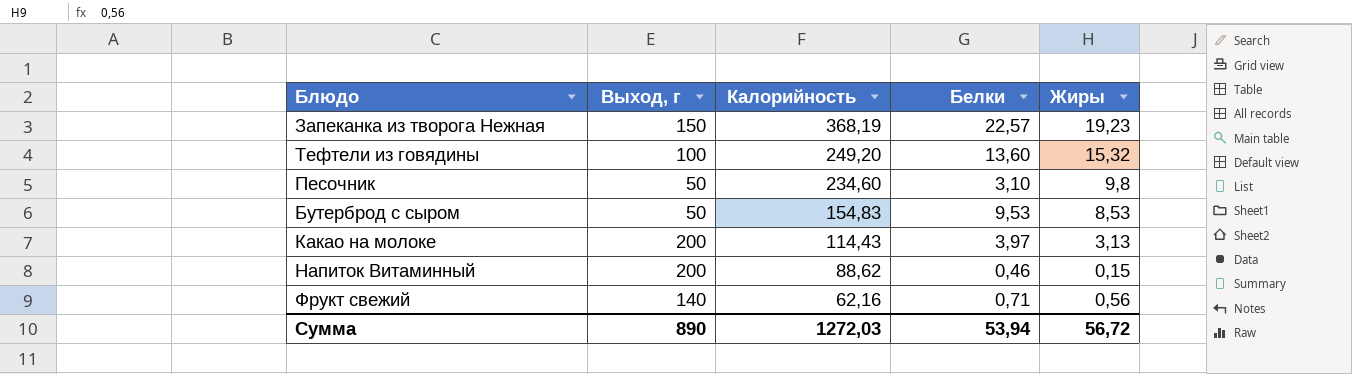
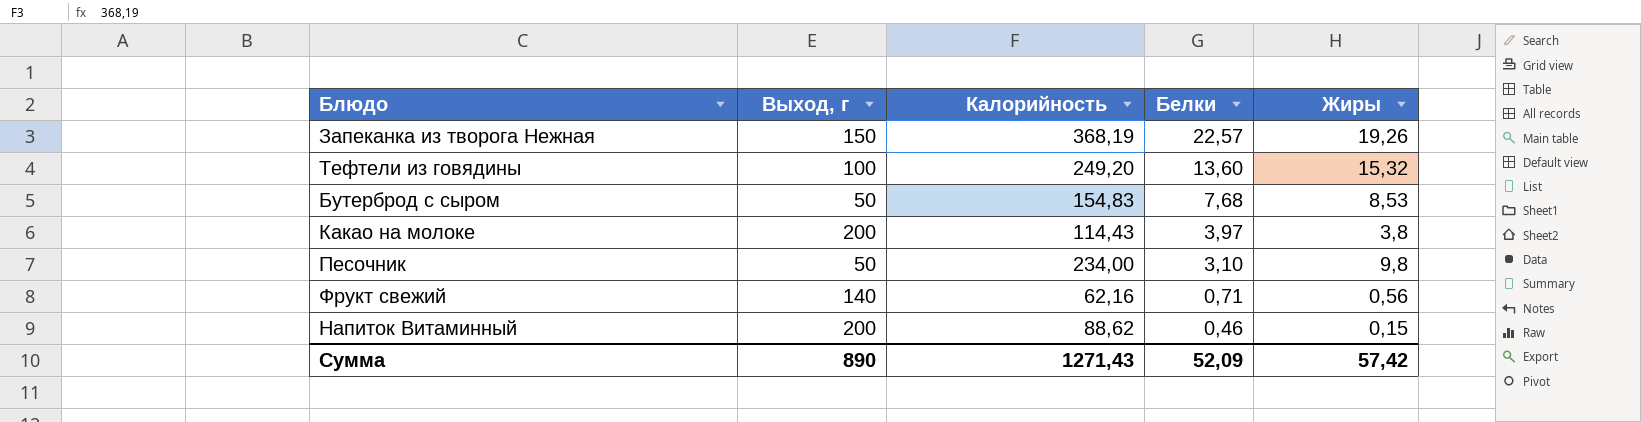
row order: Калорийность descending -> Белки descending
Запеканка из творога Нежная | Жиры: 19,23 -> 19,26
Бутерброд с сыром | Белки: 9,53 -> 7,68
Какао на молоке | Жиры: 3,13 -> 3,8
Песочник | Калорийность: 234,60 -> 234,00
Сумма | Калорийность: 1272,03 -> 1271,43
Сумма | Белки: 53,94 -> 52,09
Сумма | Жиры: 56,72 -> 57,42

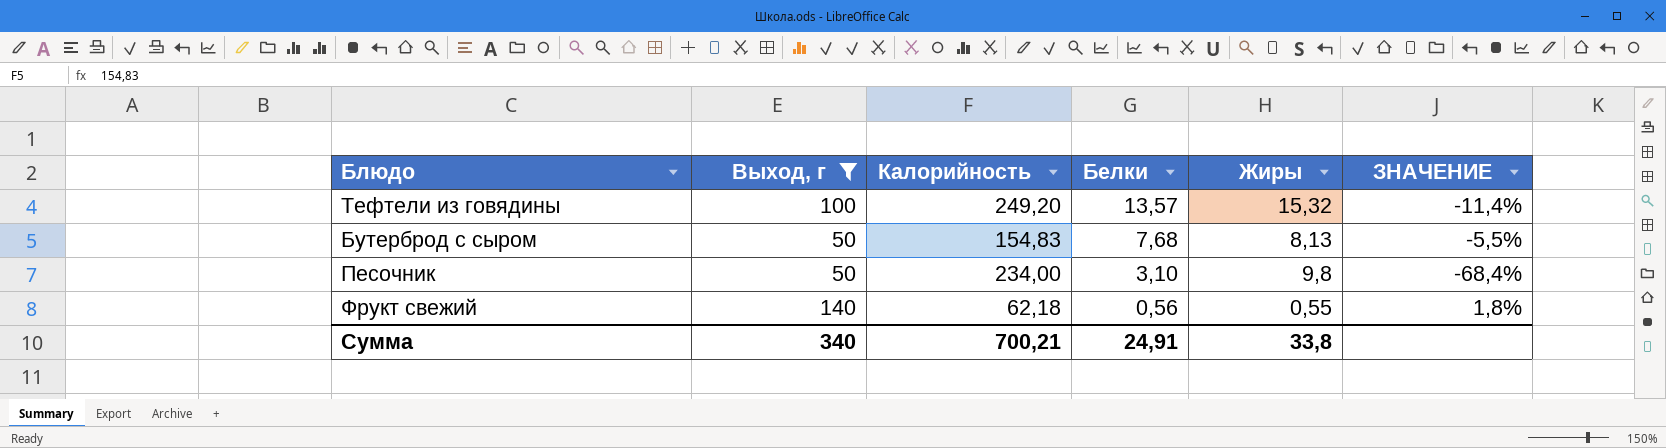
filter: none -> Выход, г <= 140
column ЗНАЧЕНИЕ | formula: none -> ([Белки] - [Жиры]) / [Жиры]
Тефтели из говядины | Белки: 13,60 -> 13,57
Бутерброд с сыром | Жиры: 8,53 -> 8,13
Фрукт свежий | Калорийность: 62,16 -> 62,18
Фрукт свежий | Белки: 0,71 -> 0,56
Фрукт свежий | Жиры: 0,56 -> 0,55
Сумма | Выход, г: 890 -> 340
Сумма | Калорийность: 1271,43 -> 700,21
Сумма | Белки: 52,09 -> 24,91
Сумма | Жиры: 57,42 -> 33,8

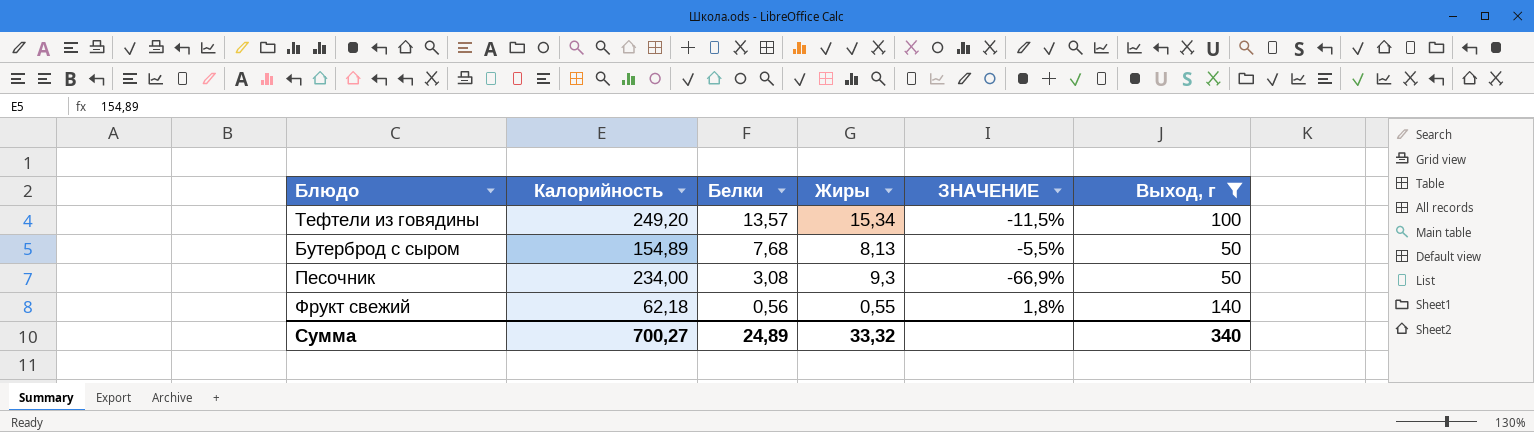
column Выход, г | position: 2 -> 6
Тефтели из говядины | Жиры: 15,32 -> 15,34
Тефтели из говядины | ЗНАЧЕНИЕ: -11,4% -> -11,5%
Бутерброд с сыром | Калорийность: 154,83 -> 154,89
Песочник | Белки: 3,10 -> 3,08
Песочник | Жиры: 9,8 -> 9,3
Песочник | ЗНАЧЕНИЕ: -68,4% -> -66,9%
Сумма | Калорийность: 700,21 -> 700,27
Сумма | Белки: 24,91 -> 24,89
Сумма | Жиры: 33,8 -> 33,32

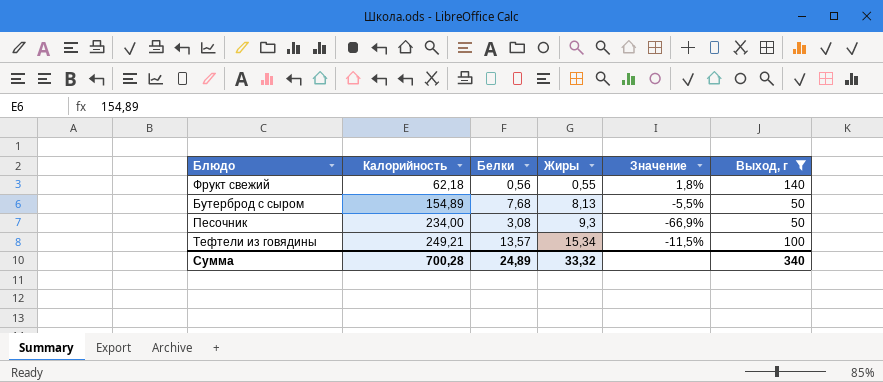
row order: Белки descending -> Калорийность ascending
column name: ЗНАЧЕНИЕ -> Значение
Тефтели из говядины | Калорийность: 249,20 -> 249,21
Сумма | Калорийность: 700,27 -> 700,28

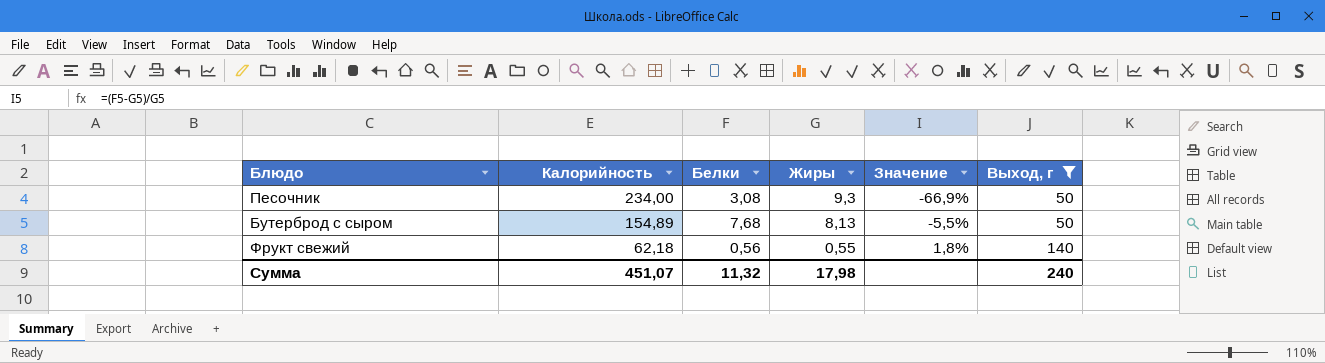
row order: Калорийность ascending -> Калорийность descending
row Тефтели из говядины: 249,21 | 13,57 | 15,34 | -11,5% | 100 -> none
Сумма | Калорийность: 700,28 -> 451,07
Сумма | Белки: 24,89 -> 11,32
Сумма | Жиры: 33,32 -> 17,98
Сумма | Выход, г: 340 -> 240

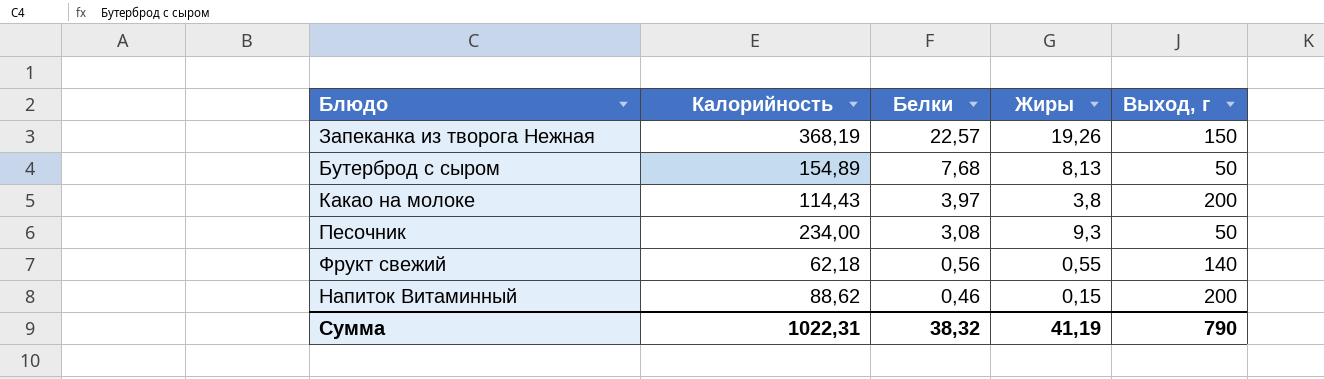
filter: Выход, г <= 140 -> none
row order: Калорийность descending -> Белки descending
column Значение | formula: ([Белки] - [Жиры]) / [Жиры] -> none
Сумма | Калорийность: 451,07 -> 1022,31
Сумма | Белки: 11,32 -> 38,32
Сумма | Жиры: 17,98 -> 41,19
Сумма | Выход, г: 240 -> 790

